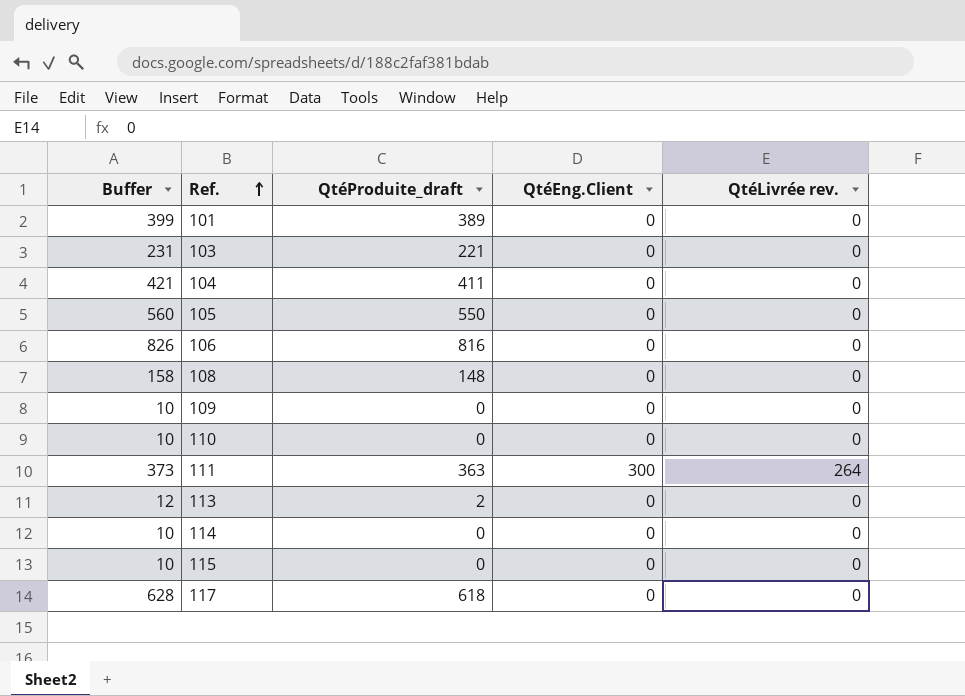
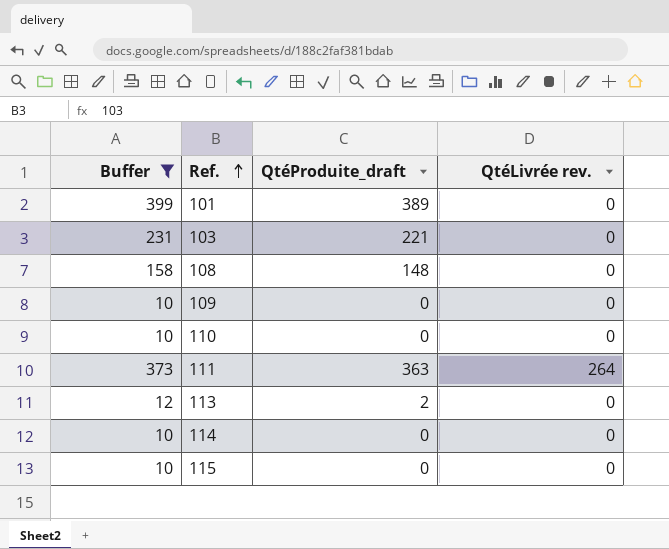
filter: none -> Buffer <= 399
column QtéEng.Client | position: 4 -> none

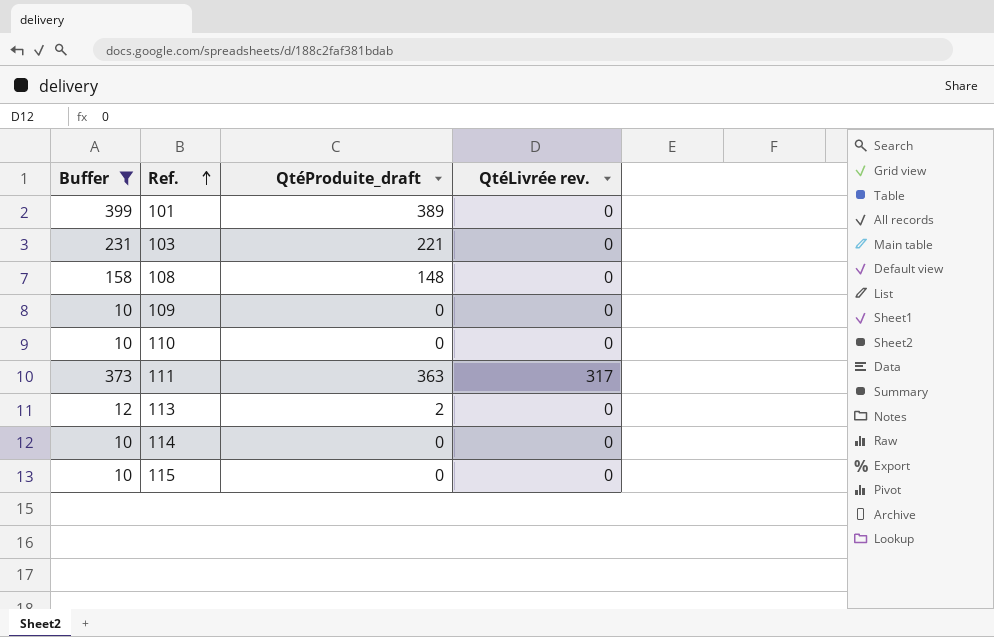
111 | QtéLivrée rev.: 264 -> 317

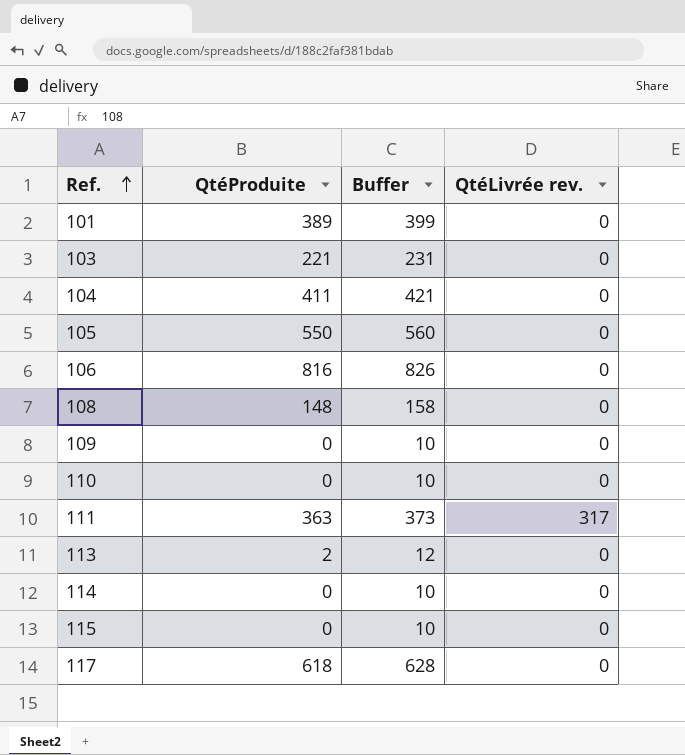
filter: Buffer <= 399 -> none
column name: QtéProduite_draft -> QtéProduite
column Buffer | position: 1 -> 3

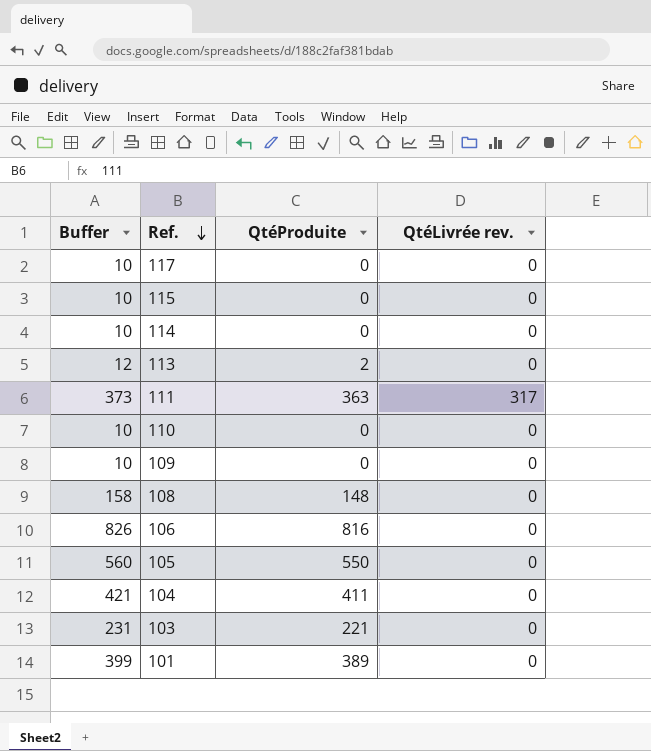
row order: Ref. ascending -> Ref. descending
column Buffer | position: 3 -> 1
117 | Buffer: 628 -> 10
117 | QtéProduite: 618 -> 0

